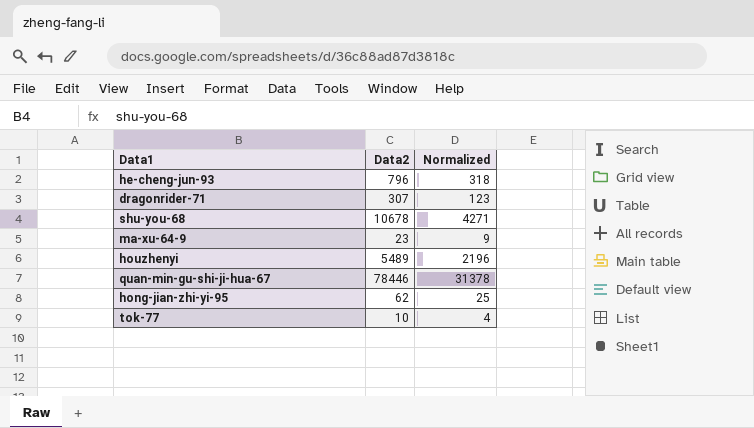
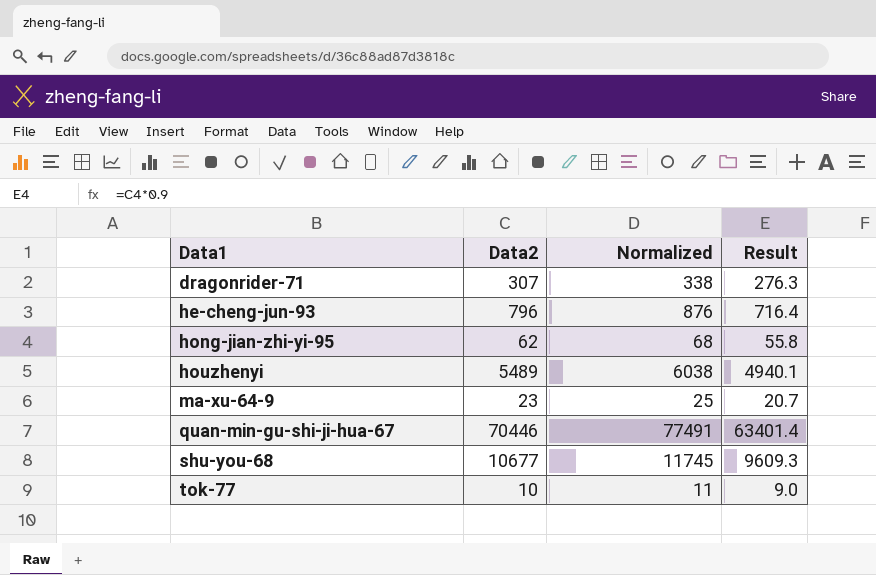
row order: none -> Data1 ascending
column Normalized | formula: [Data2] * 0.4 -> [Data2] * 1.1
column Result | formula: none -> [Data2] * 0.9
quan-min-gu-shi-ji-hua-67 | Data2: 78446 -> 70446
shu-you-68 | Data2: 10678 -> 10677

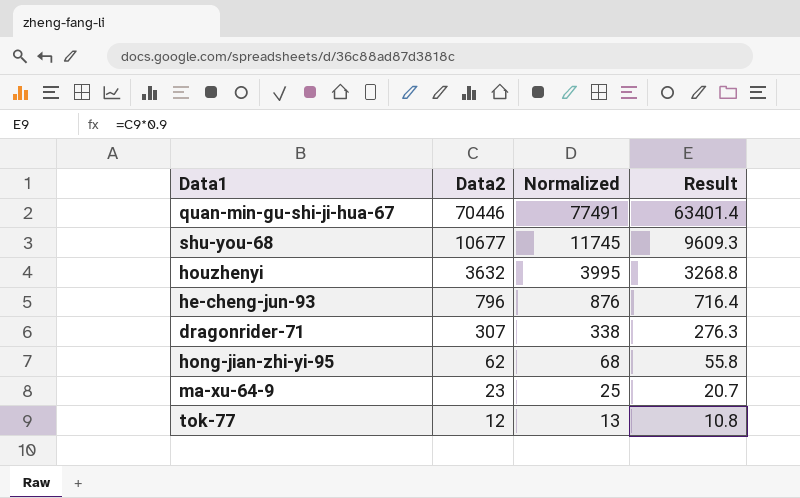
row order: Data1 ascending -> Data2 descending
houzhenyi | Data2: 5489 -> 3632
houzhenyi | Normalized: 6038 -> 3995
houzhenyi | Result: 4940.1 -> 3268.8
tok-77 | Data2: 10 -> 12
tok-77 | Normalized: 11 -> 13
tok-77 | Result: 9.0 -> 10.8

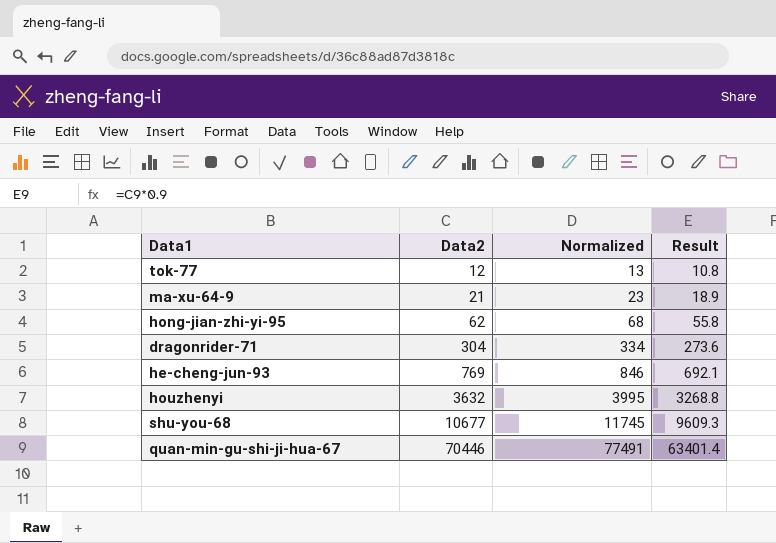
row order: Data2 descending -> Data2 ascending
ma-xu-64-9 | Data2: 23 -> 21
ma-xu-64-9 | Normalized: 25 -> 23
ma-xu-64-9 | Result: 20.7 -> 18.9
dragonrider-71 | Data2: 307 -> 304
dragonrider-71 | Normalized: 338 -> 334
dragonrider-71 | Result: 276.3 -> 273.6
he-cheng-jun-93 | Data2: 796 -> 769
he-cheng-jun-93 | Normalized: 876 -> 846
he-cheng-jun-93 | Result: 716.4 -> 692.1

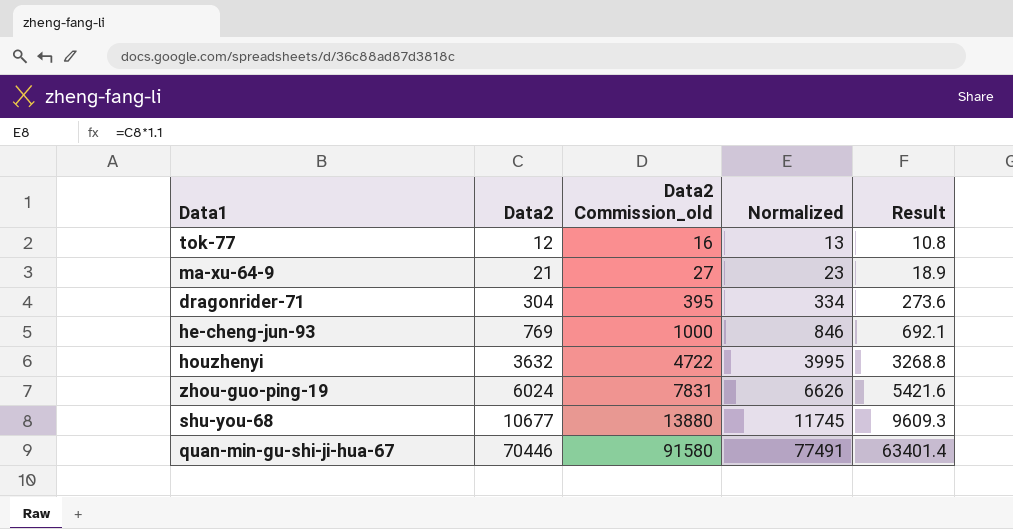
column Data2 Commission_old | formula: none -> [Data2] * 1.3
row hong-jian-zhi-yi-95: 62 | 68 | 55.8 -> none
row zhou-guo-ping-19: none -> 6024 | 7831 | 6626 | 5421.6

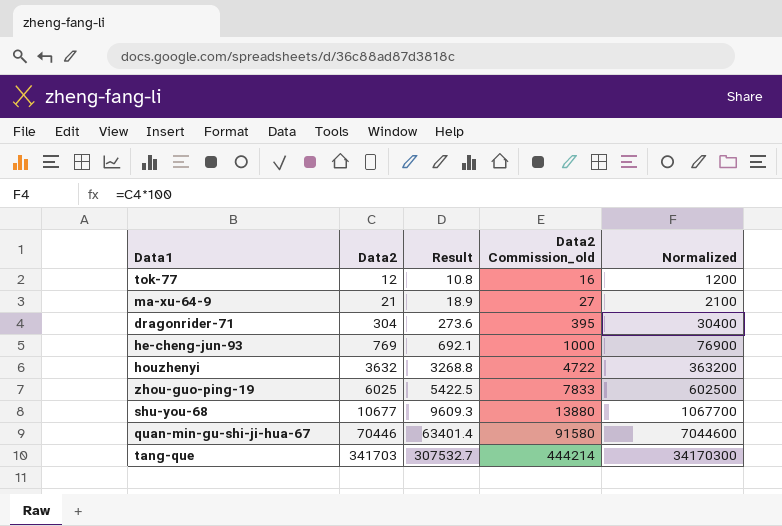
column Result | position: 5 -> 3
column Normalized | formula: [Data2] * 1.1 -> [Data2] * 100
zhou-guo-ping-19 | Data2: 6024 -> 6025
zhou-guo-ping-19 | Result: 5421.6 -> 5422.5
zhou-guo-ping-19 | Data2 Commission_old: 7831 -> 7833
row tang-que: none -> 341703 | 307532.7 | 444214 | 34170300

